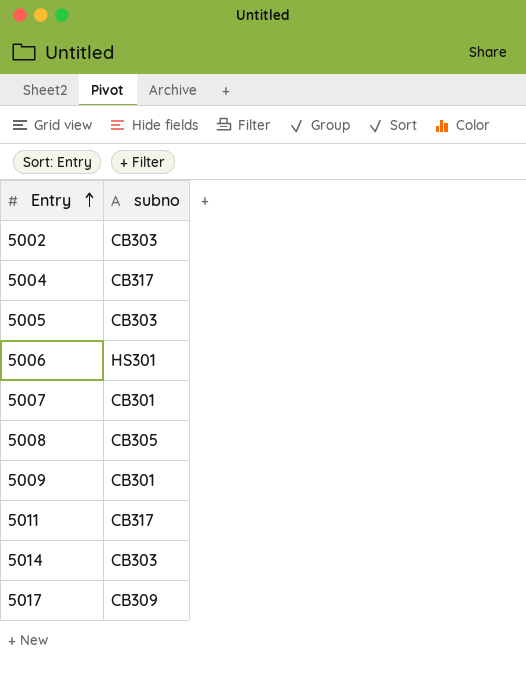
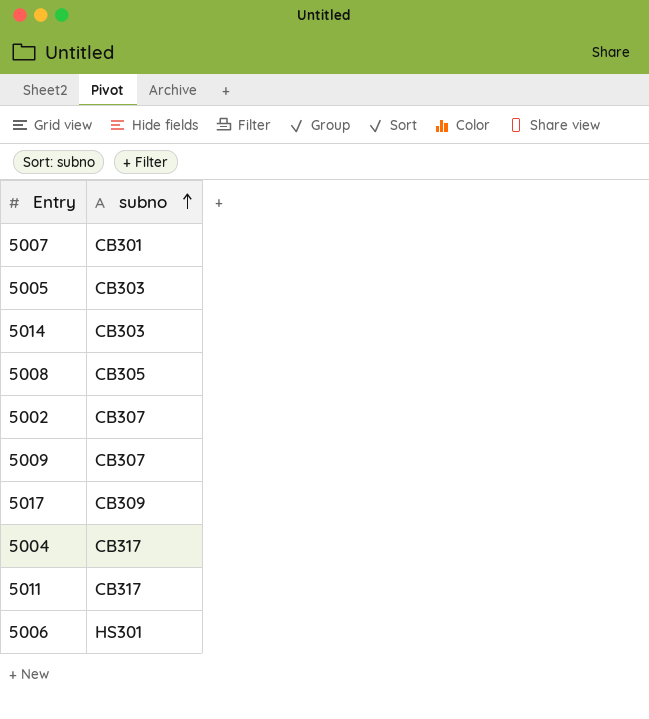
row order: Entry ascending -> subno ascending
5002 | subno: CB303 -> CB307
5009 | subno: CB301 -> CB307

